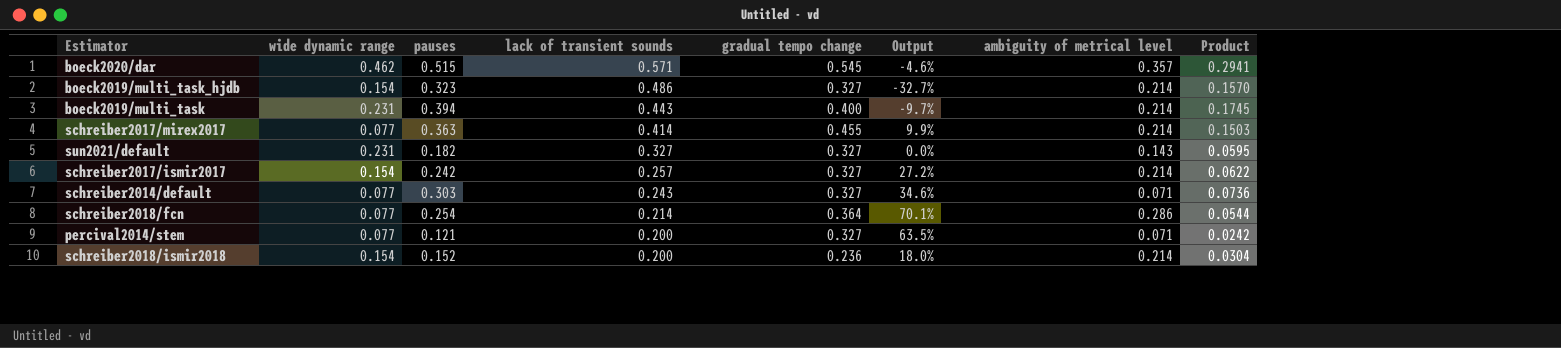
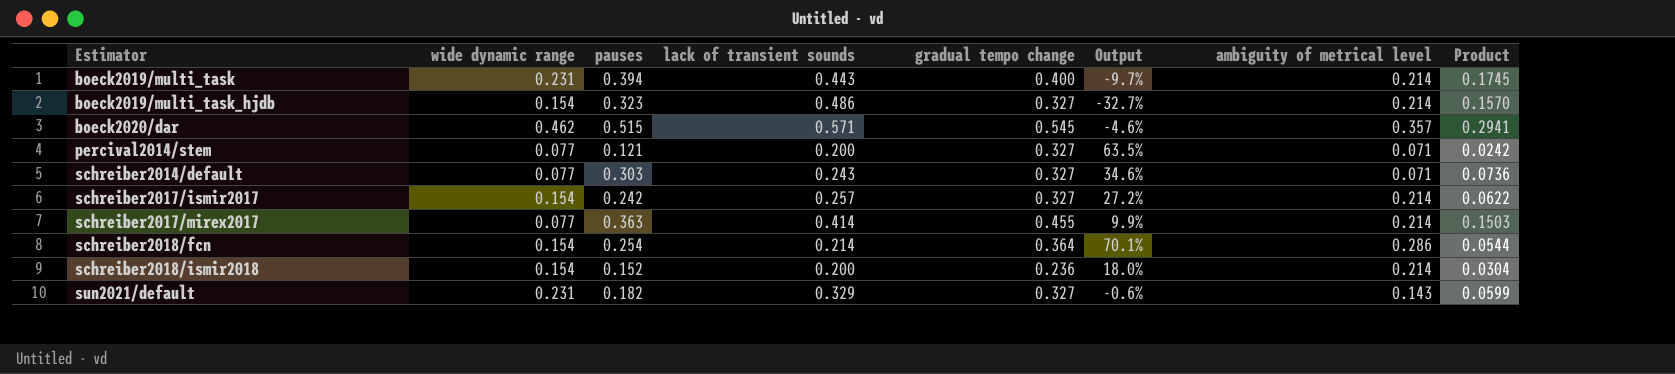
row order: lack of transient sounds descending -> Estimator ascending
schreiber2018/fcn | wide dynamic range: 0.077 -> 0.154
sun2021/default | lack of transient sounds: 0.327 -> 0.329
sun2021/default | Output: 0.0% -> -0.6%
sun2021/default | Product: 0.0595 -> 0.0599

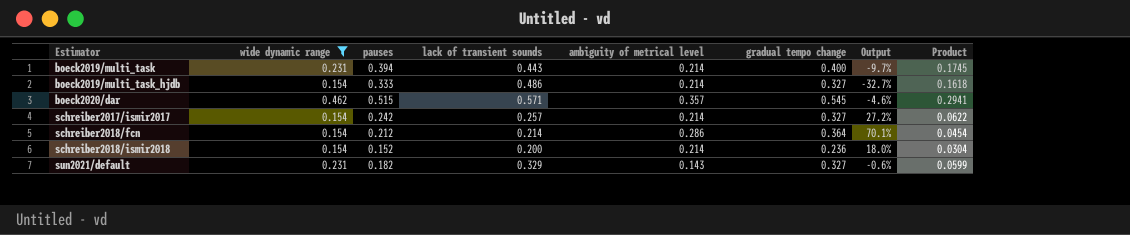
filter: none -> wide dynamic range != 0.077
column ambiguity of metrical level | position: 7 -> 5
boeck2019/multi_task_hjdb | pauses: 0.323 -> 0.333
boeck2019/multi_task_hjdb | Product: 0.1570 -> 0.1618
schreiber2018/fcn | pauses: 0.254 -> 0.212
schreiber2018/fcn | Product: 0.0544 -> 0.0454

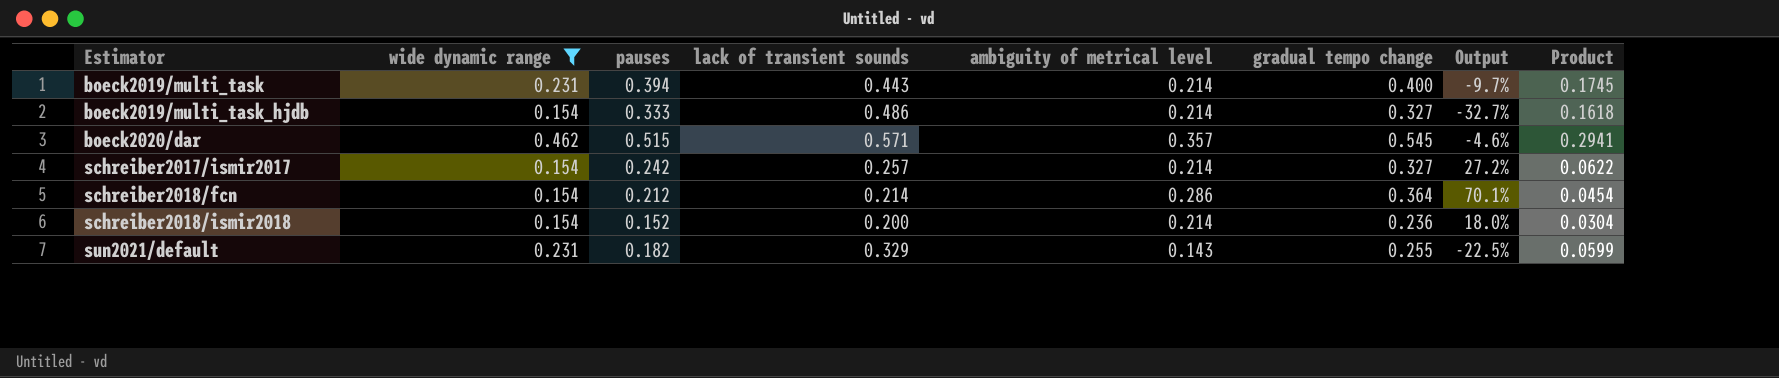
sun2021/default | gradual tempo change: 0.327 -> 0.255
sun2021/default | Output: -0.6% -> -22.5%

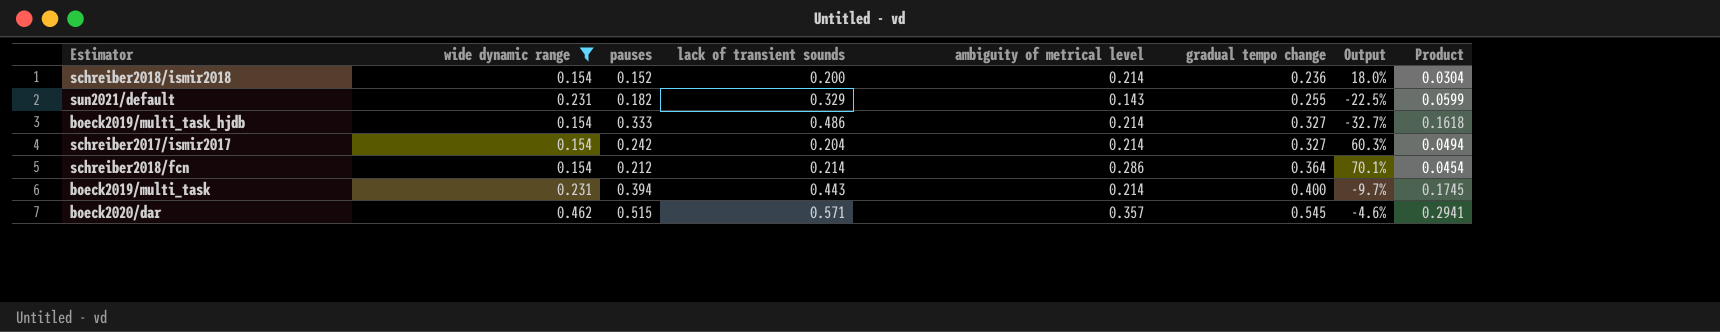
row order: Estimator ascending -> gradual tempo change ascending
schreiber2017/ismir2017 | lack of transient sounds: 0.257 -> 0.204
schreiber2017/ismir2017 | Output: 27.2% -> 60.3%
schreiber2017/ismir2017 | Product: 0.0622 -> 0.0494

